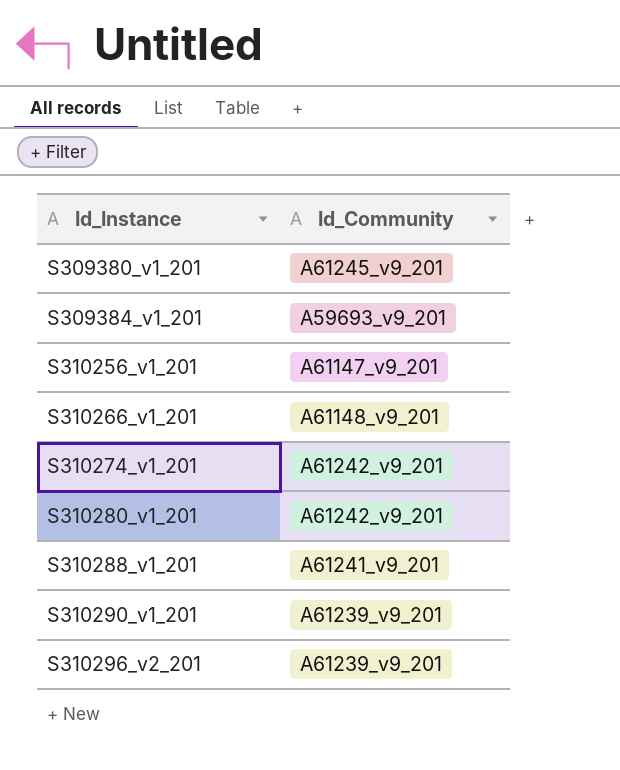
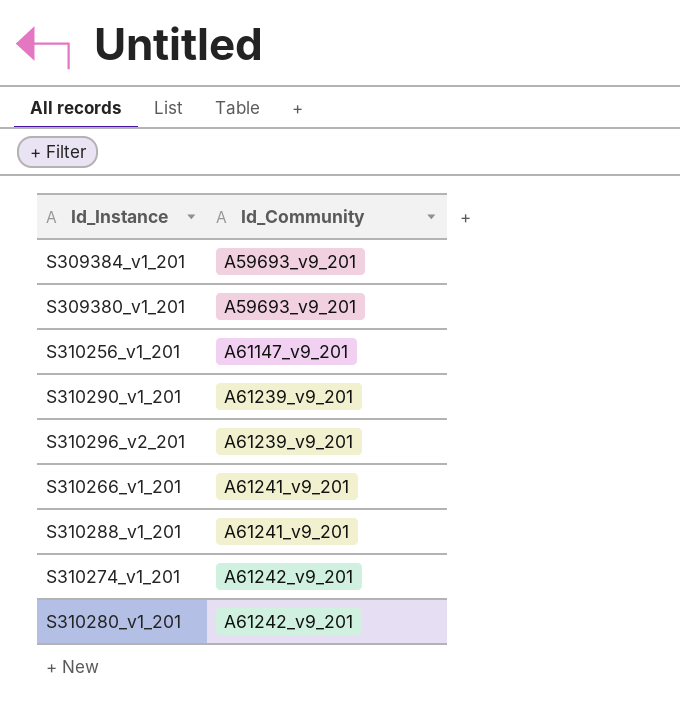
row order: Id_Instance ascending -> Id_Community ascending
S309380_v1_201 | Id_Community: A61245_v9_201 -> A59693_v9_201
S310266_v1_201 | Id_Community: A61148_v9_201 -> A61241_v9_201

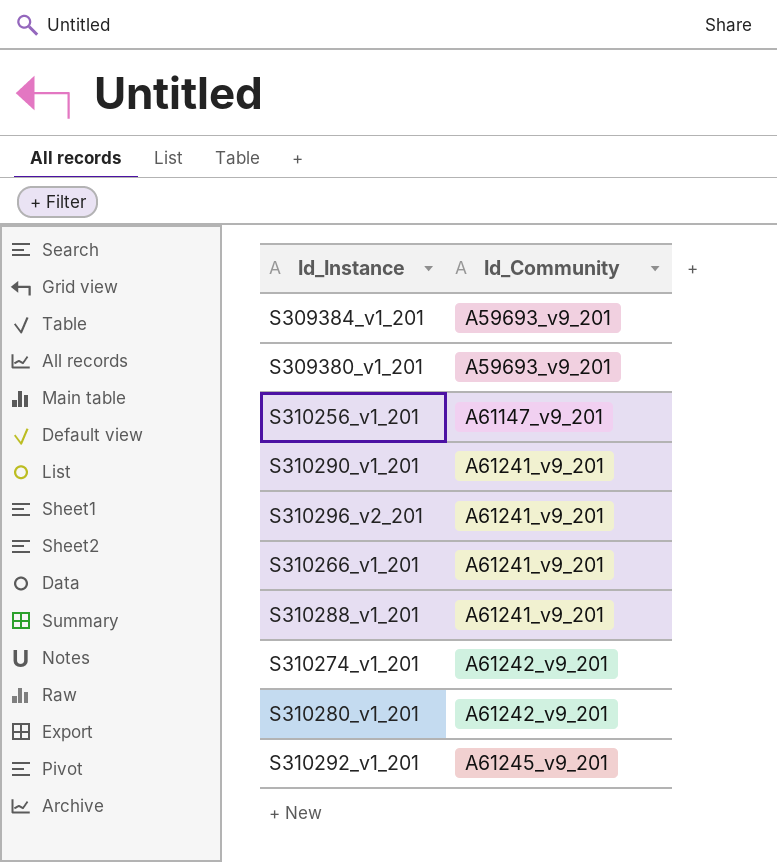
S310290_v1_201 | Id_Community: A61239_v9_201 -> A61241_v9_201
S310296_v2_201 | Id_Community: A61239_v9_201 -> A61241_v9_201
row S310292_v1_201: none -> A61245_v9_201

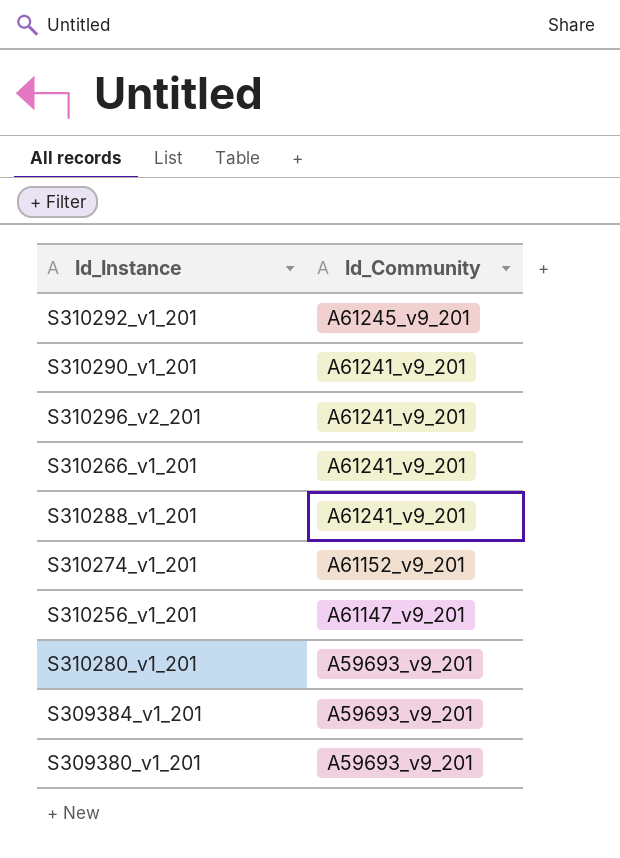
row order: Id_Community ascending -> Id_Community descending
S310274_v1_201 | Id_Community: A61242_v9_201 -> A61152_v9_201
S310280_v1_201 | Id_Community: A61242_v9_201 -> A59693_v9_201

